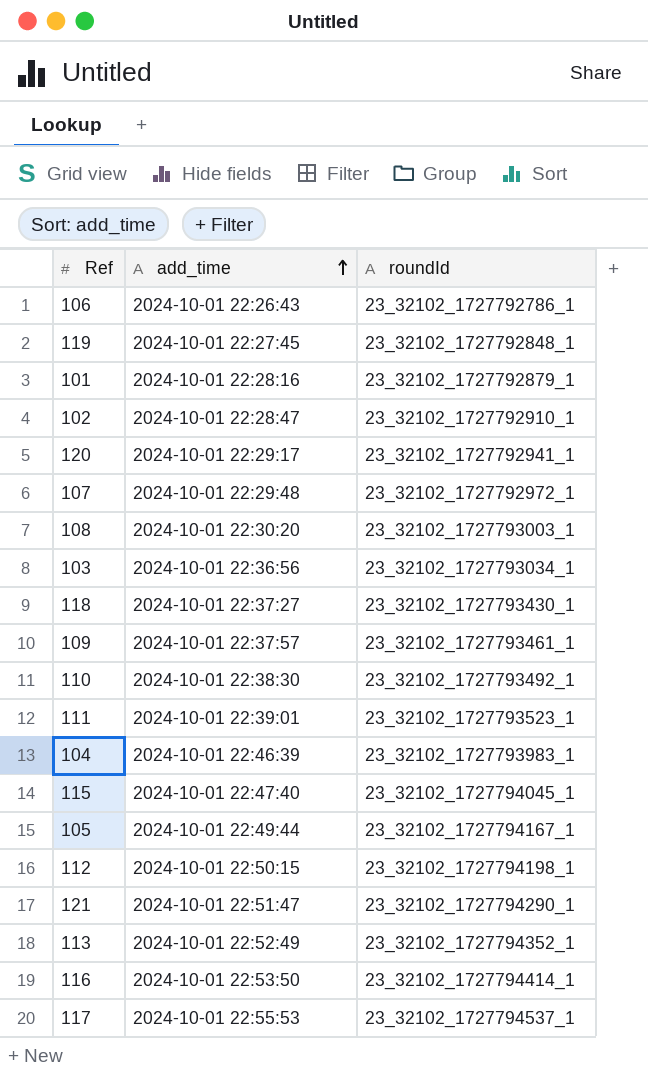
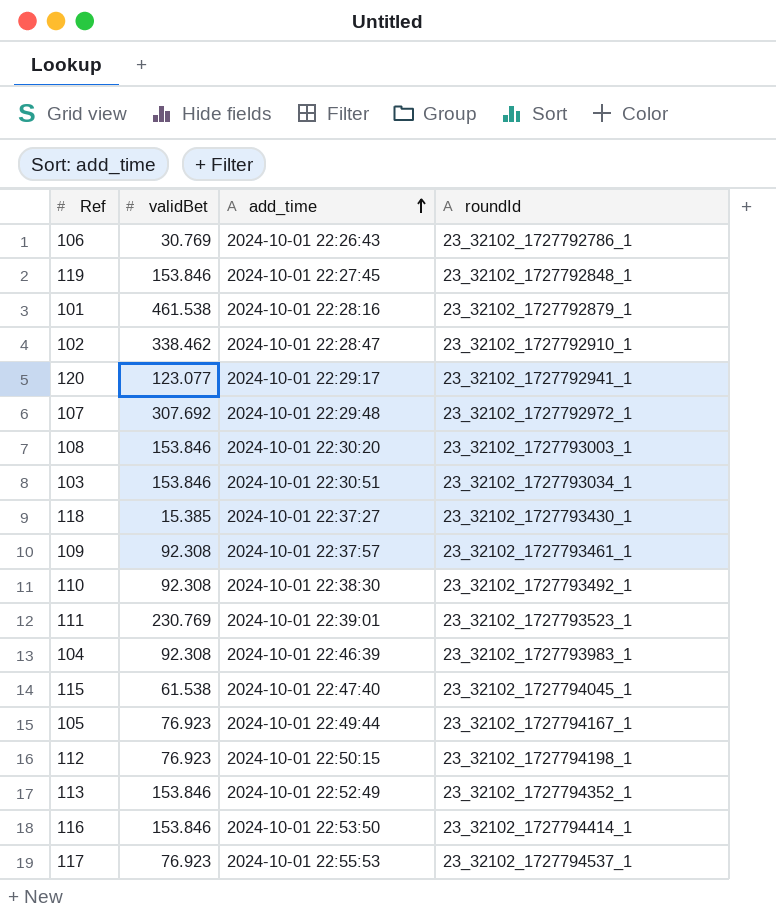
column validBet | position: none -> 2
row 121: 2024-10-01 22:51:47 | 23_32102_1727794290_1 -> none
103 | add_time: 2024-10-01 22:36:56 -> 2024-10-01 22:30:51

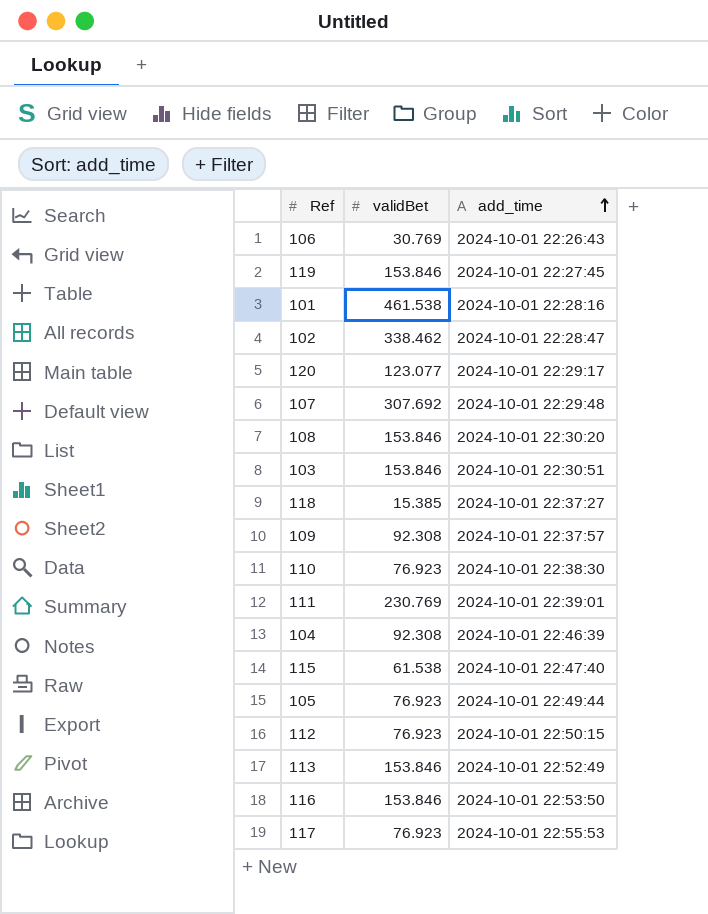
column roundId | position: 4 -> none
110 | validBet: 92.308 -> 76.923

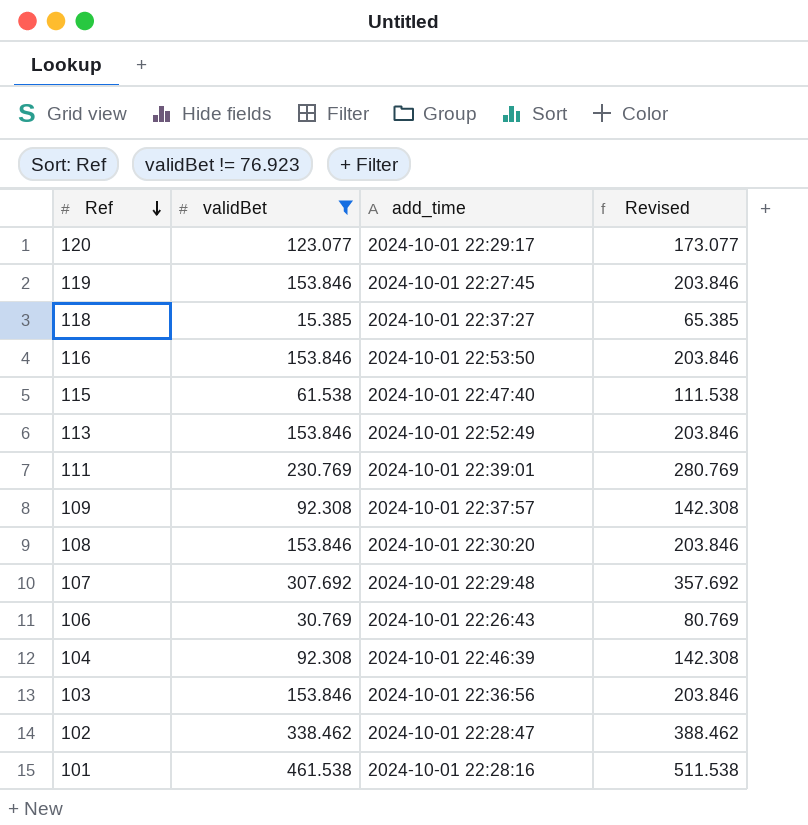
filter: none -> validBet != 76.923
row order: add_time ascending -> Ref descending
column Revised | formula: none -> [validBet] + 50
103 | add_time: 2024-10-01 22:30:51 -> 2024-10-01 22:36:56

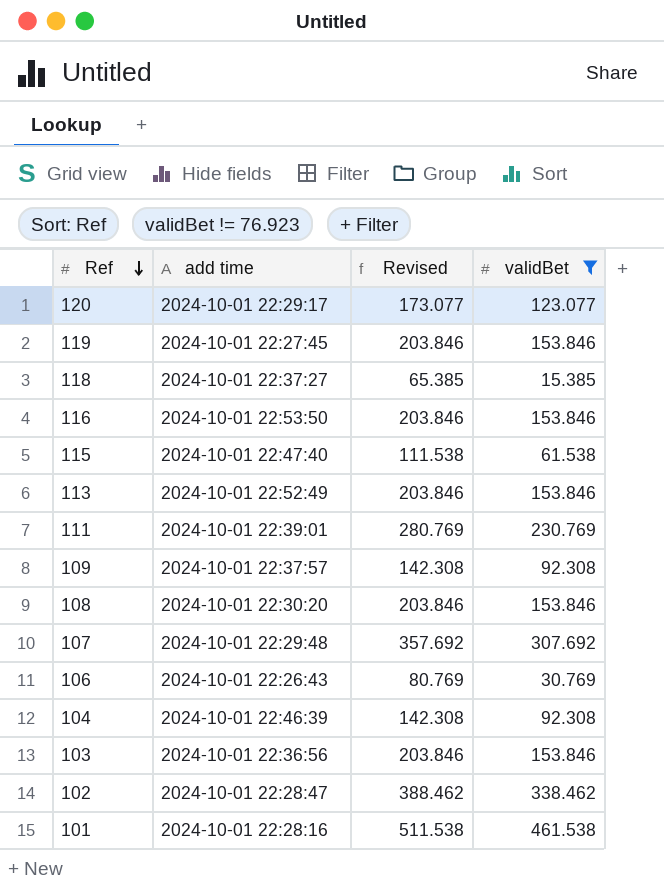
column name: add_time -> add time
column validBet | position: 2 -> 4

